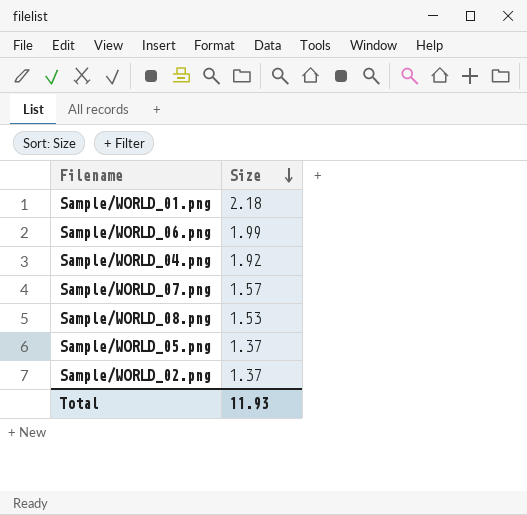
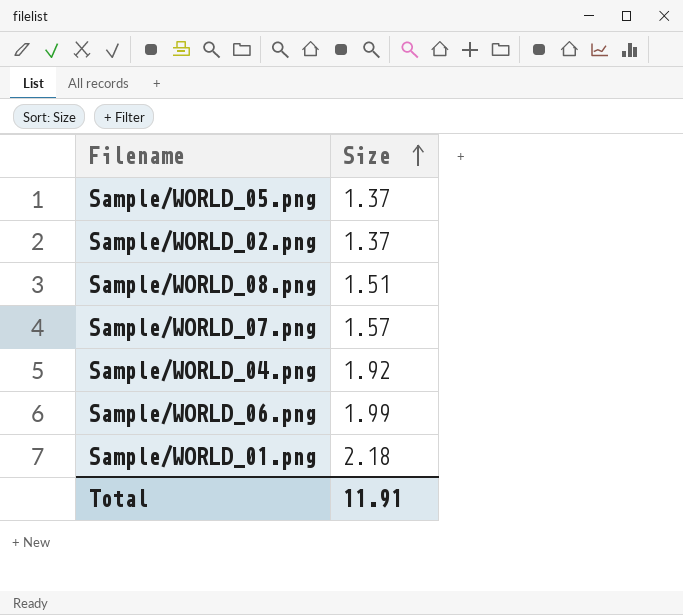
row order: Size descending -> Size ascending
Sample/WORLD_08.png | Size: 1.53 -> 1.51
Total | Size: 11.93 -> 11.91

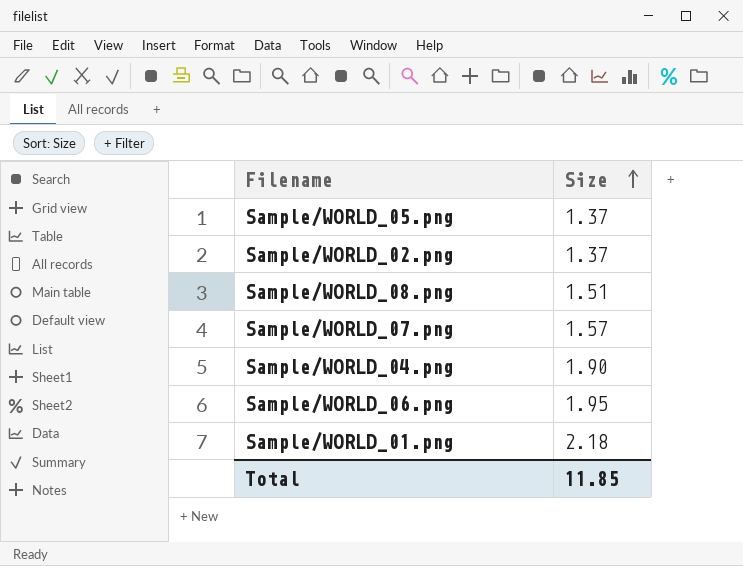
Sample/WORLD_04.png | Size: 1.92 -> 1.90
Sample/WORLD_06.png | Size: 1.99 -> 1.95
Total | Size: 11.91 -> 11.85

